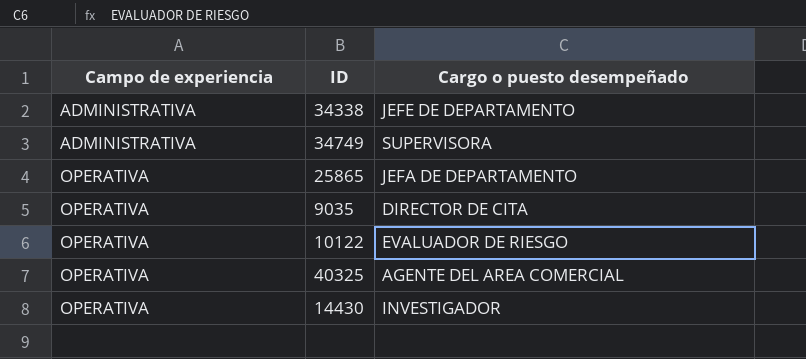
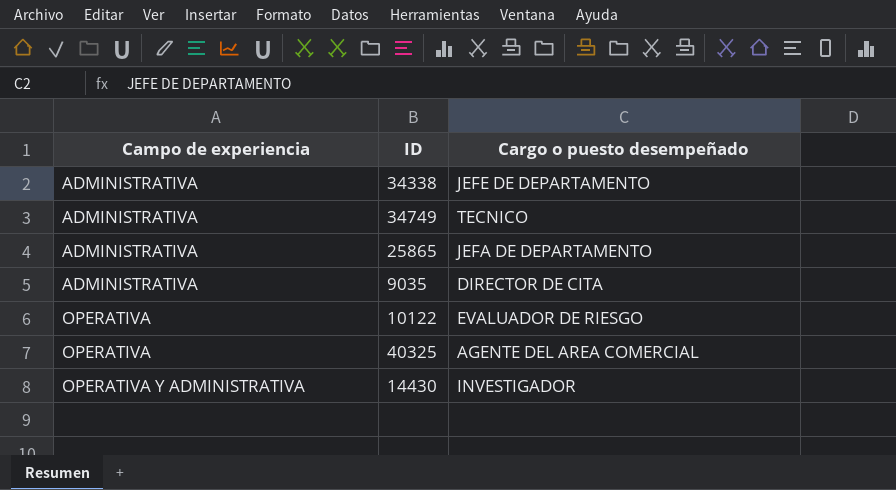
34749 | Cargo o puesto desempeñado: SUPERVISORA -> TECNICO
25865 | Campo de experiencia: OPERATIVA -> ADMINISTRATIVA
9035 | Campo de experiencia: OPERATIVA -> ADMINISTRATIVA
14430 | Campo de experiencia: OPERATIVA -> OPERATIVA Y ADMINISTRATIVA

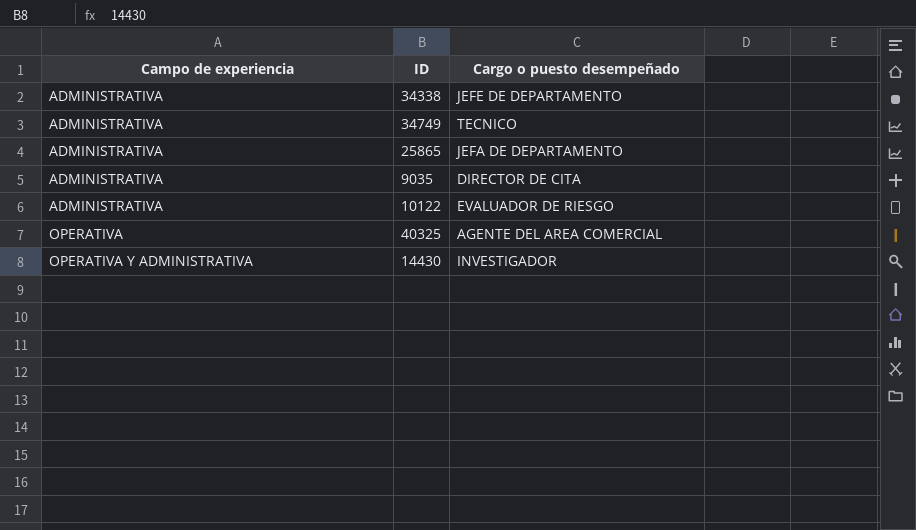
10122 | Campo de experiencia: OPERATIVA -> ADMINISTRATIVA

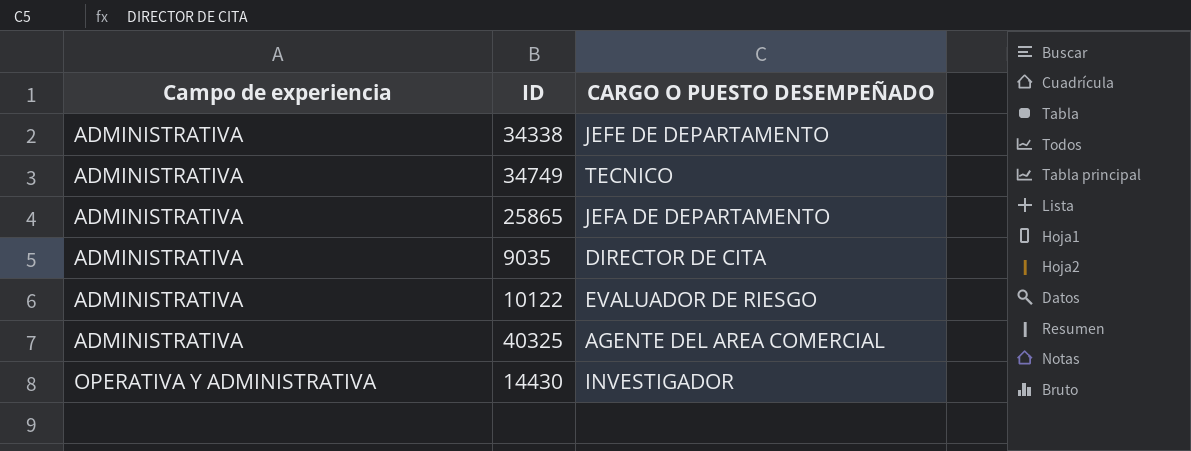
column name: Cargo o puesto desempeñado -> CARGO O PUESTO DESEMPEÑADO
40325 | Campo de experiencia: OPERATIVA -> ADMINISTRATIVA

